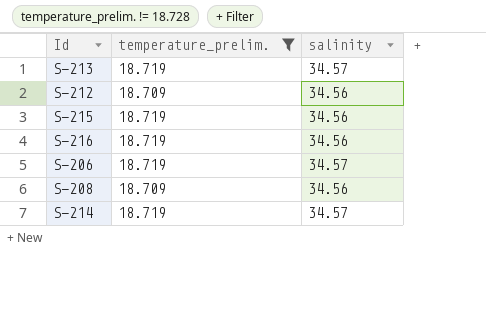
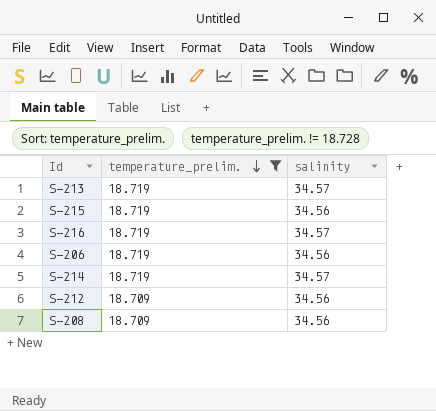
row order: none -> temperature_prelim. descending
S-216 | salinity: 34.56 -> 34.57
S-206 | salinity: 34.57 -> 34.56

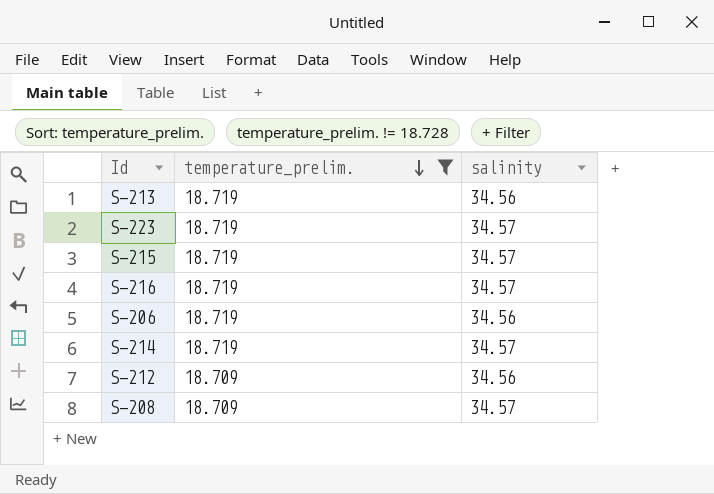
S-213 | salinity: 34.57 -> 34.56
row S-223: none -> 18.719 | 34.57
S-215 | salinity: 34.56 -> 34.57
S-208 | salinity: 34.56 -> 34.57

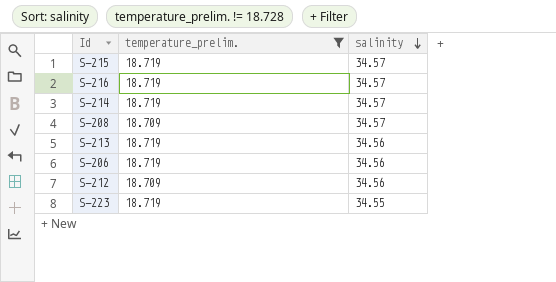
row order: temperature_prelim. descending -> salinity descending
S-223 | salinity: 34.57 -> 34.55

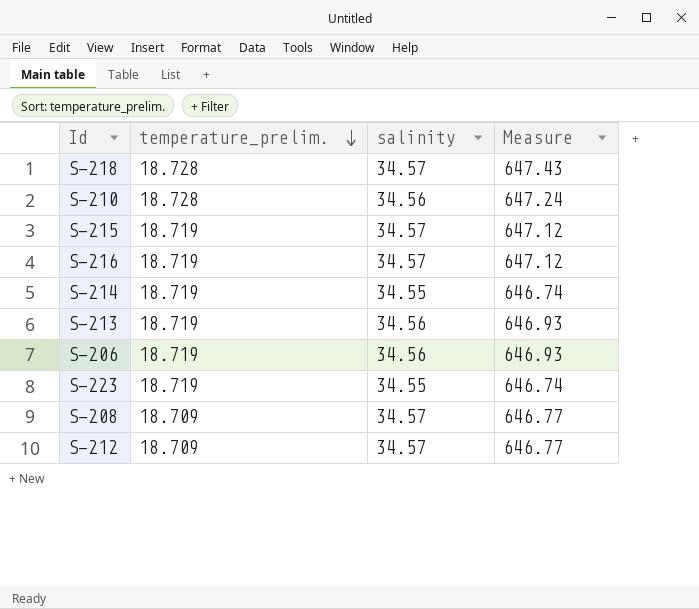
filter: temperature_prelim. != 18.728 -> none
row order: salinity descending -> temperature_prelim. descending
column Measure | formula: none -> [temperature_prelim.] * [salinity]
S-214 | salinity: 34.57 -> 34.55
S-212 | salinity: 34.56 -> 34.57

